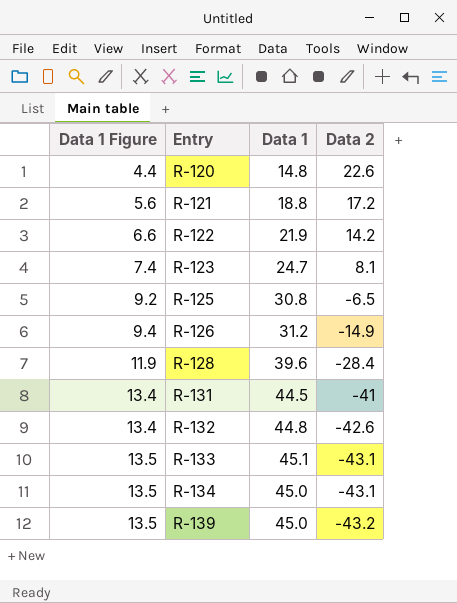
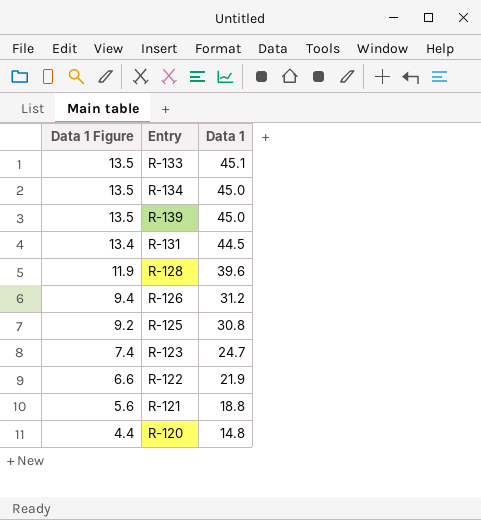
row order: Data 1 Figure ascending -> Data 1 Figure descending
column Data 2 | position: 4 -> none
row R-132: 13.4 | 44.8 | -42.6 -> none

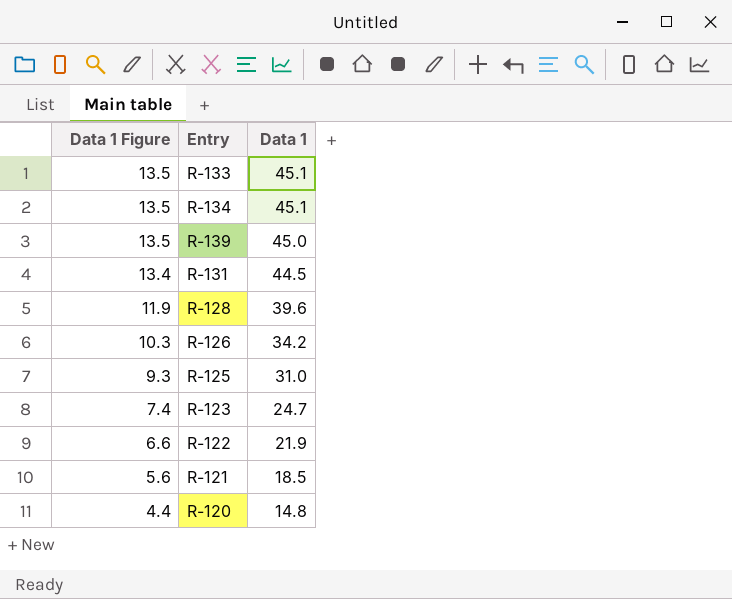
R-134 | Data 1: 45.0 -> 45.1
R-126 | Data 1 Figure: 9.4 -> 10.3
R-126 | Data 1: 31.2 -> 34.2
R-125 | Data 1 Figure: 9.2 -> 9.3
R-125 | Data 1: 30.8 -> 31.0
R-121 | Data 1: 18.8 -> 18.5

